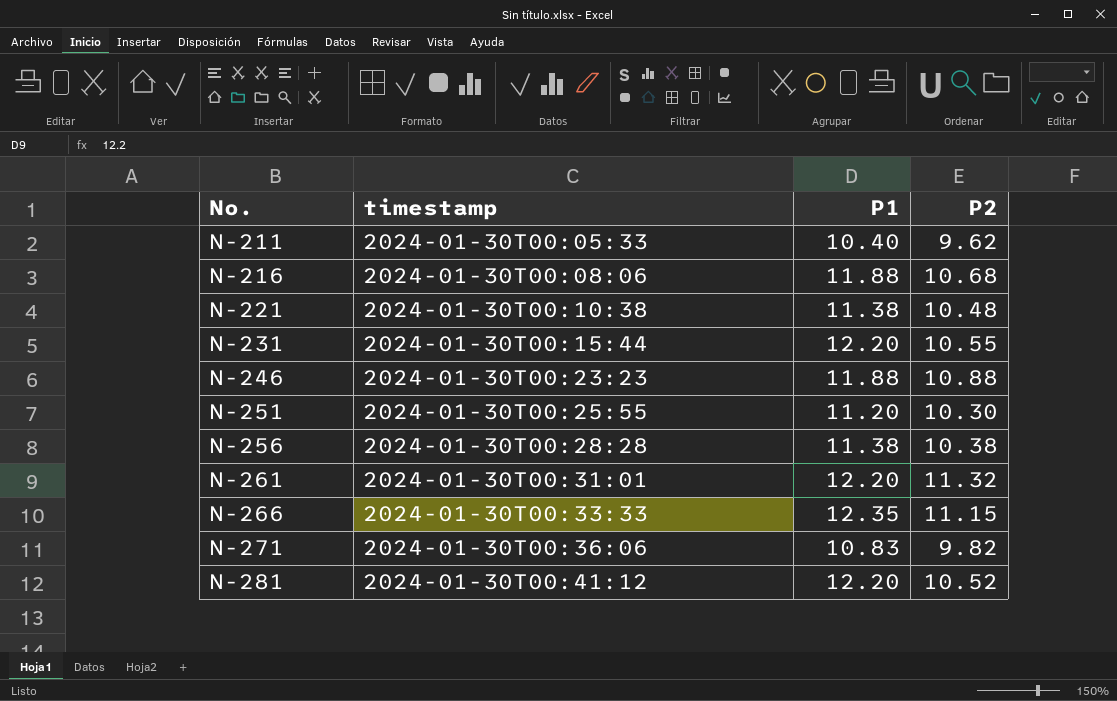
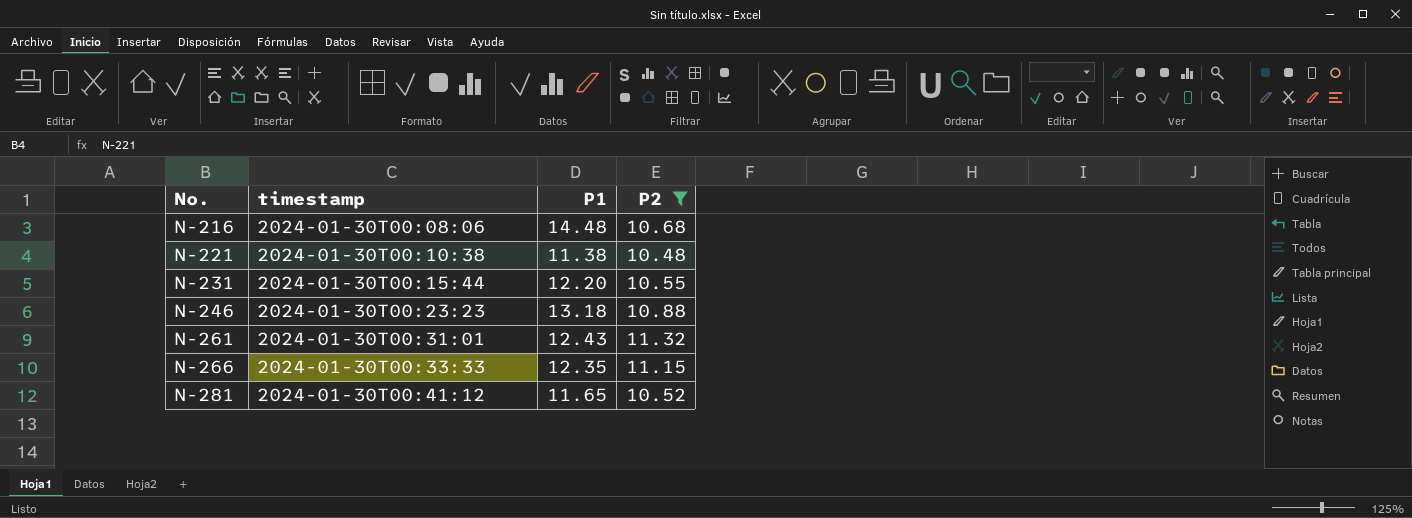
filter: none -> P2 >= 10.48
N-216 | P1: 11.88 -> 14.48
N-246 | P1: 11.88 -> 13.18
N-261 | P1: 12.20 -> 12.43
N-281 | P1: 12.20 -> 11.65

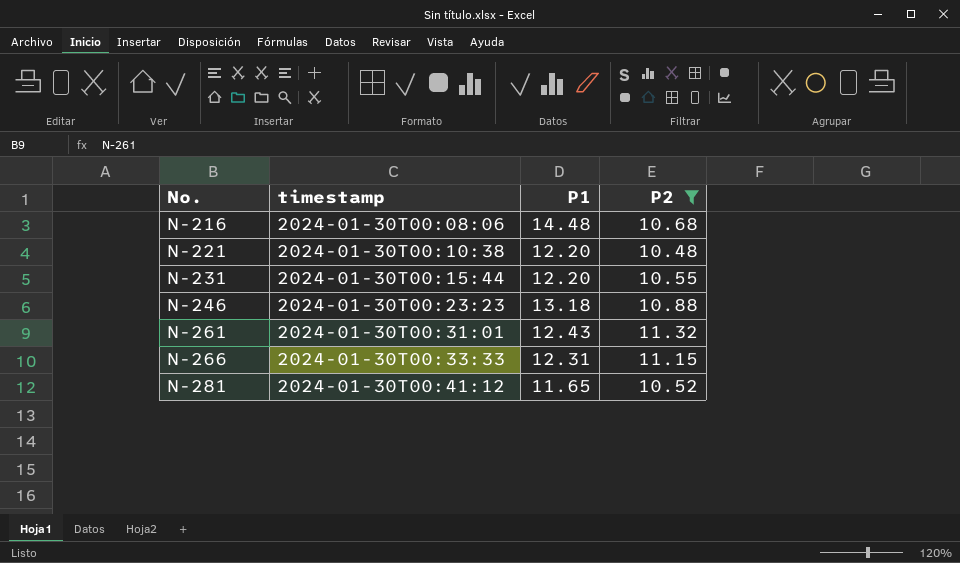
N-221 | P1: 11.38 -> 12.20
N-266 | P1: 12.35 -> 12.31

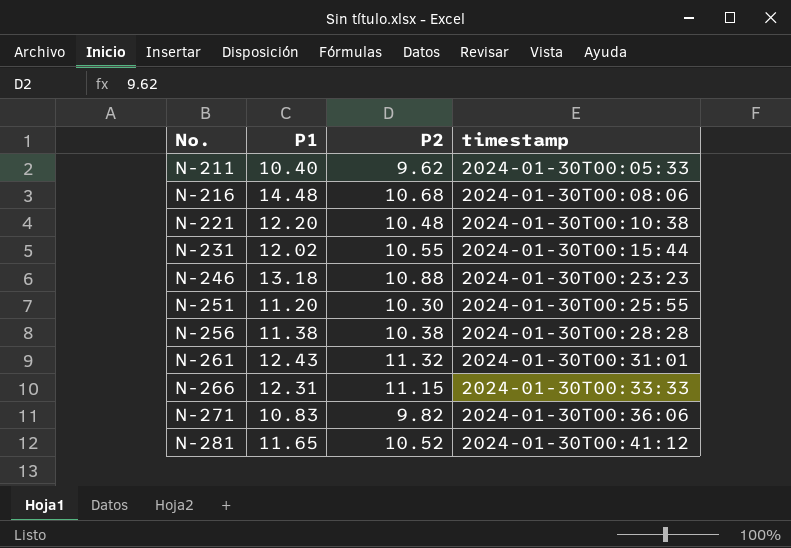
filter: P2 >= 10.48 -> none
column timestamp | position: 2 -> 4
N-231 | P1: 12.20 -> 12.02

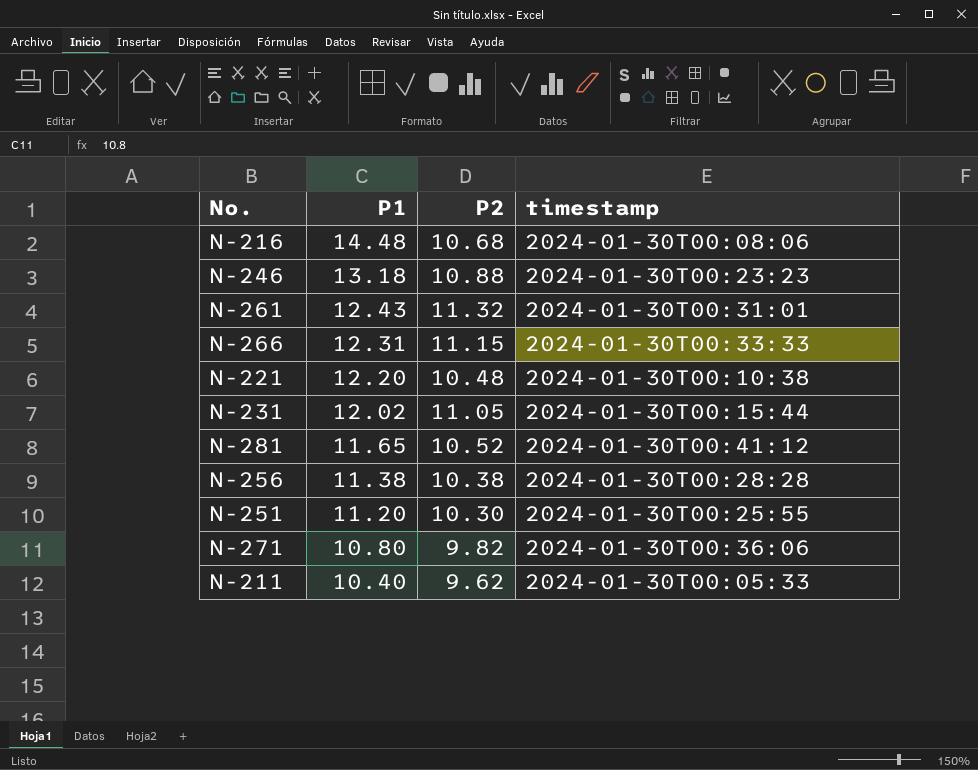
row order: No. ascending -> P1 descending
N-231 | P2: 10.55 -> 11.05
N-271 | P1: 10.83 -> 10.80

